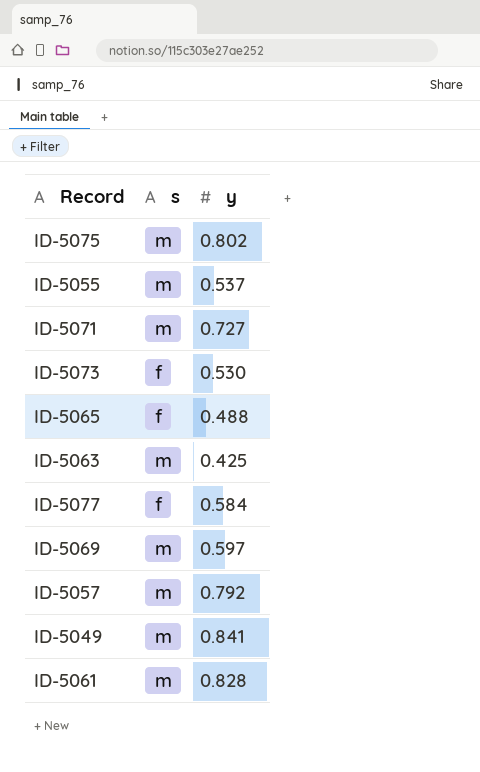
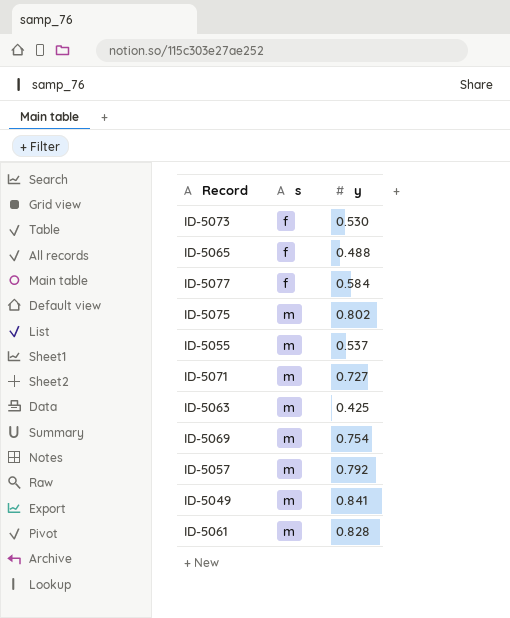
row order: none -> s ascending
ID-5069 | y: 0.597 -> 0.754

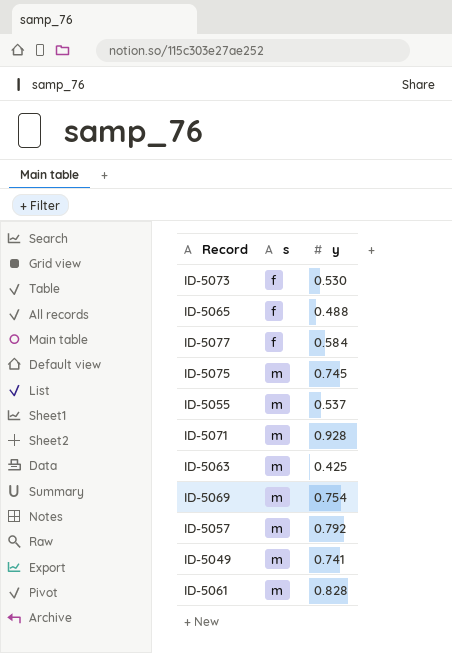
ID-5075 | y: 0.802 -> 0.745
ID-5071 | y: 0.727 -> 0.928
ID-5049 | y: 0.841 -> 0.741

